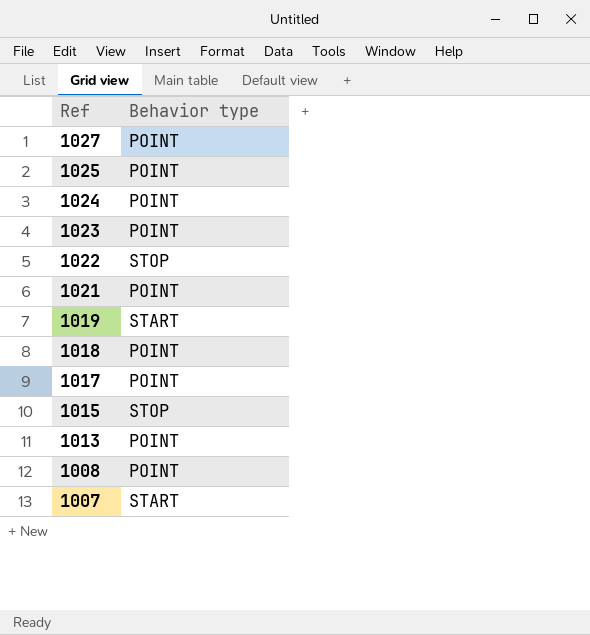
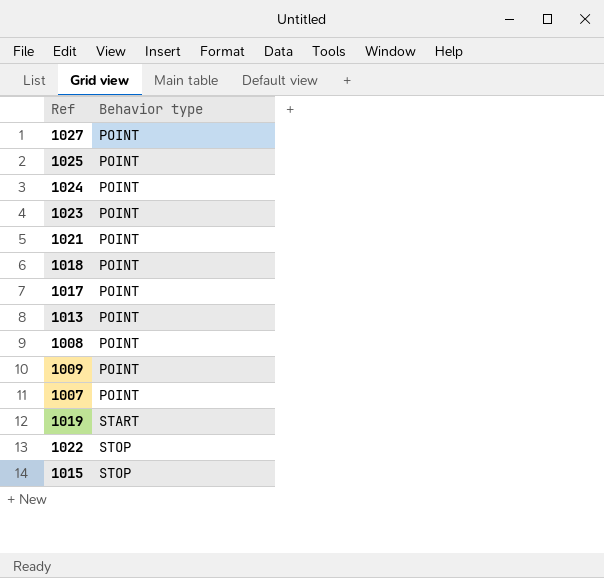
row order: Ref descending -> Behavior type ascending
row 1009: none -> POINT
1007 | Behavior type: START -> POINT

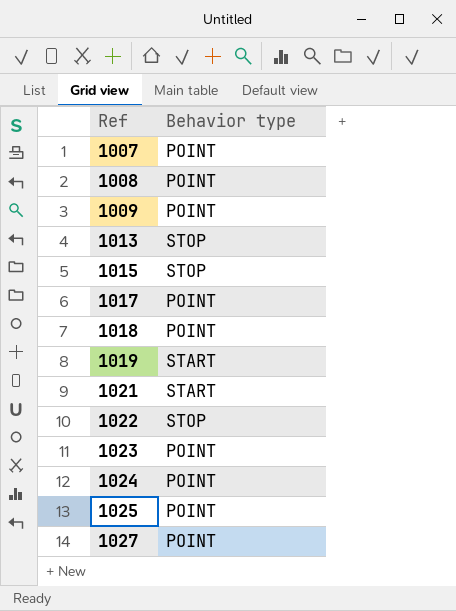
row order: Behavior type ascending -> Ref ascending
1013 | Behavior type: POINT -> STOP
1021 | Behavior type: POINT -> START

